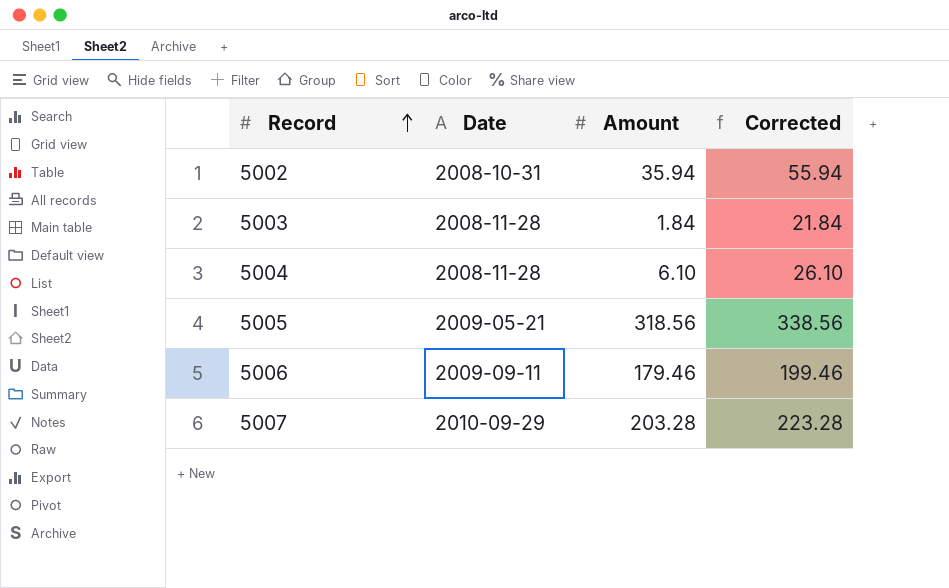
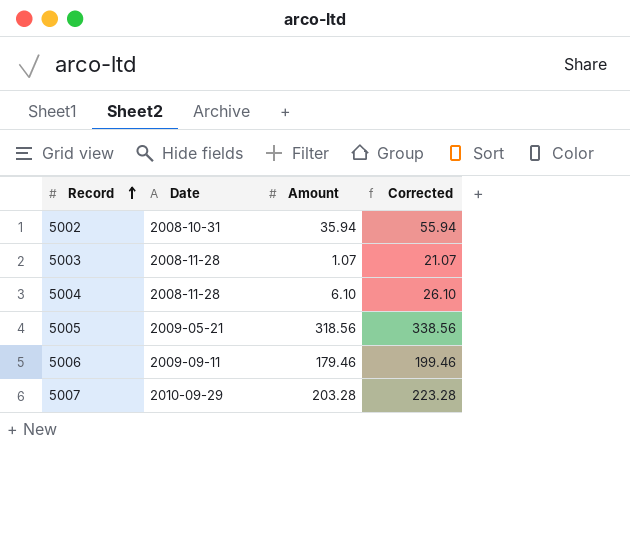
5003 | Amount: 1.84 -> 1.07
5003 | Corrected: 21.84 -> 21.07

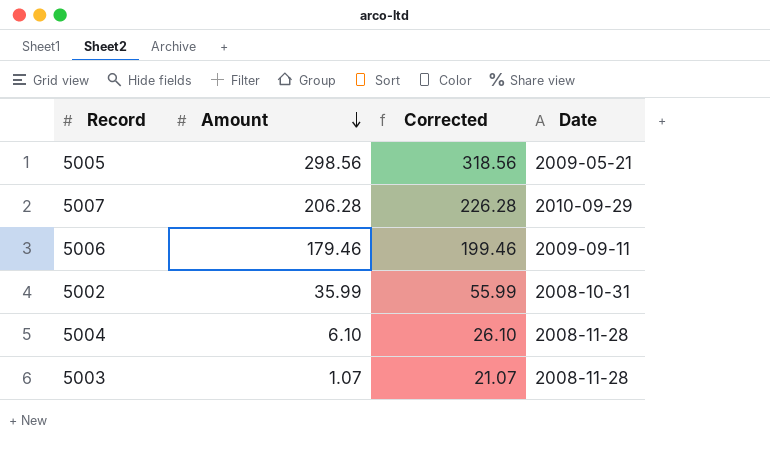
row order: Record ascending -> Amount descending
column Date | position: 2 -> 4
5005 | Amount: 318.56 -> 298.56
5005 | Corrected: 338.56 -> 318.56
5007 | Amount: 203.28 -> 206.28
5007 | Corrected: 223.28 -> 226.28
5002 | Amount: 35.94 -> 35.99
5002 | Corrected: 55.94 -> 55.99

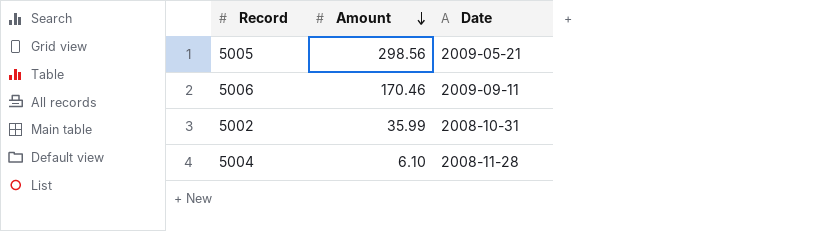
column Corrected | formula: [Amount] + 20 -> none
row 5007: 206.28 | 226.28 | 2010-09-29 -> none
row 5003: 1.07 | 21.07 | 2008-11-28 -> none
5006 | Amount: 179.46 -> 170.46

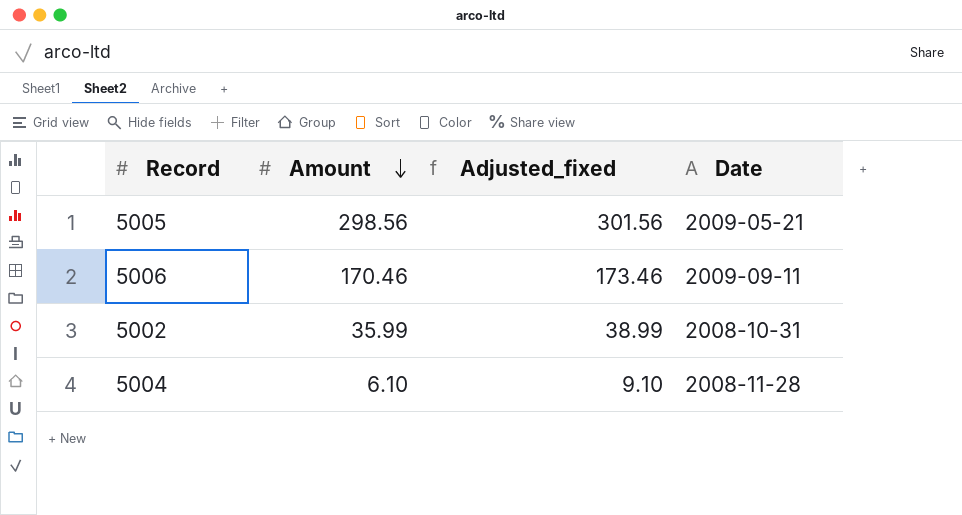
column Adjusted_fixed | formula: none -> [Amount] + 3

